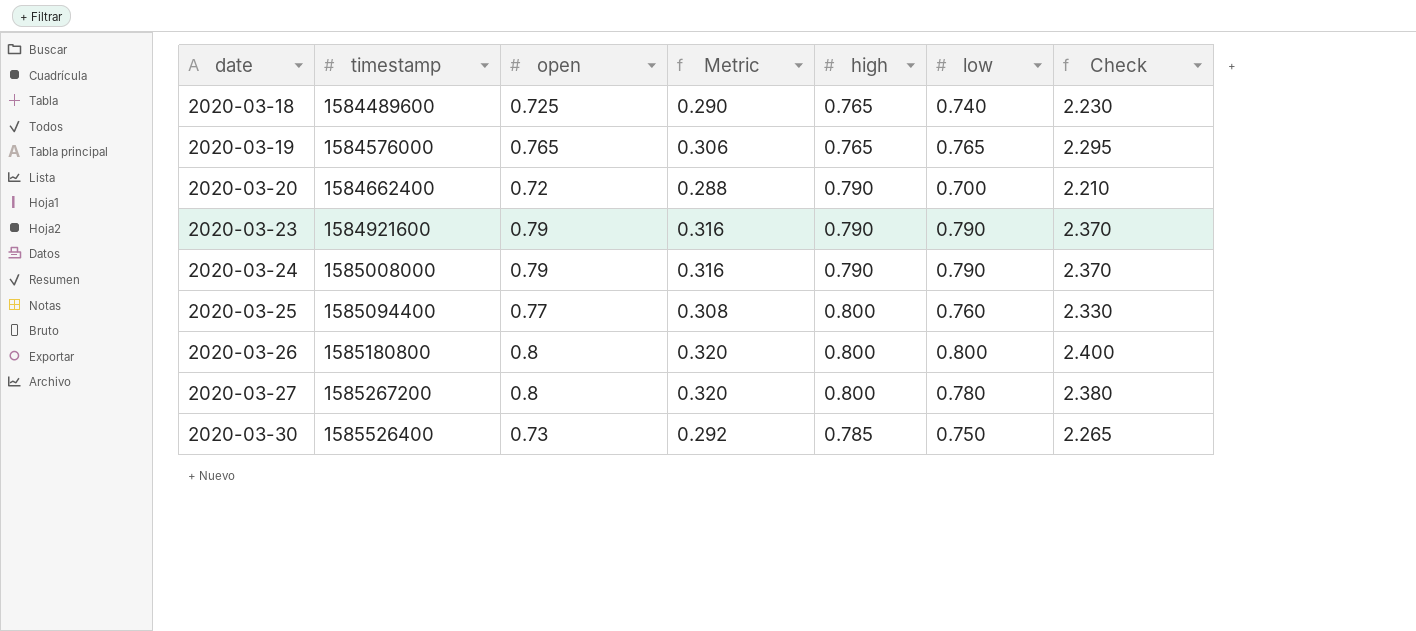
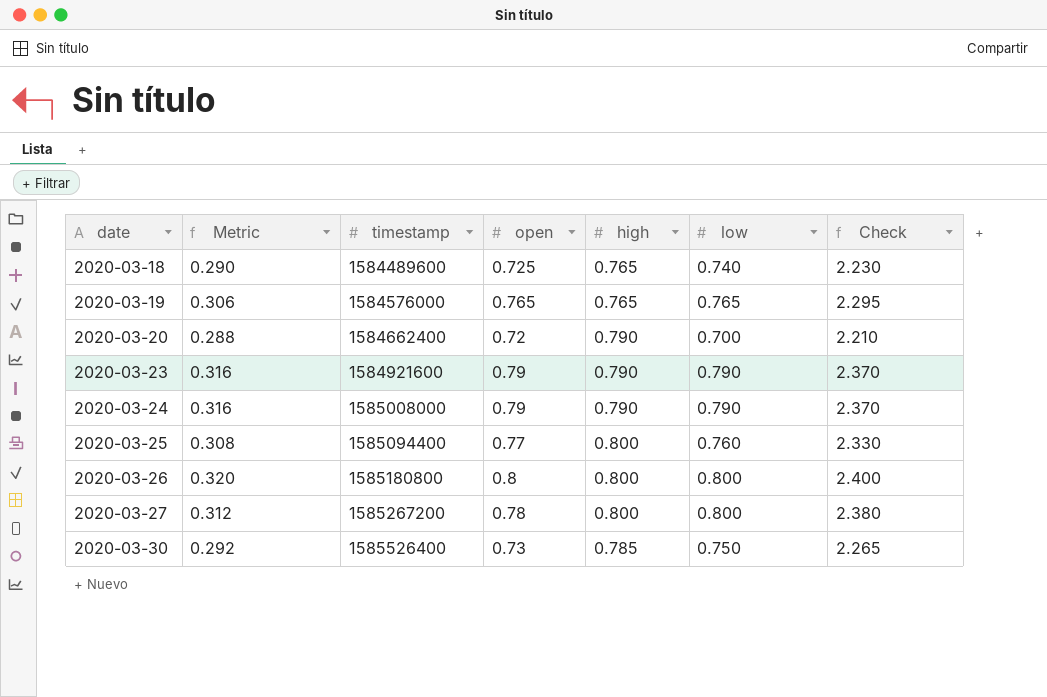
column Metric | position: 4 -> 2
2020-03-27 | Metric: 0.320 -> 0.312
2020-03-27 | open: 0.8 -> 0.78
2020-03-27 | low: 0.780 -> 0.800

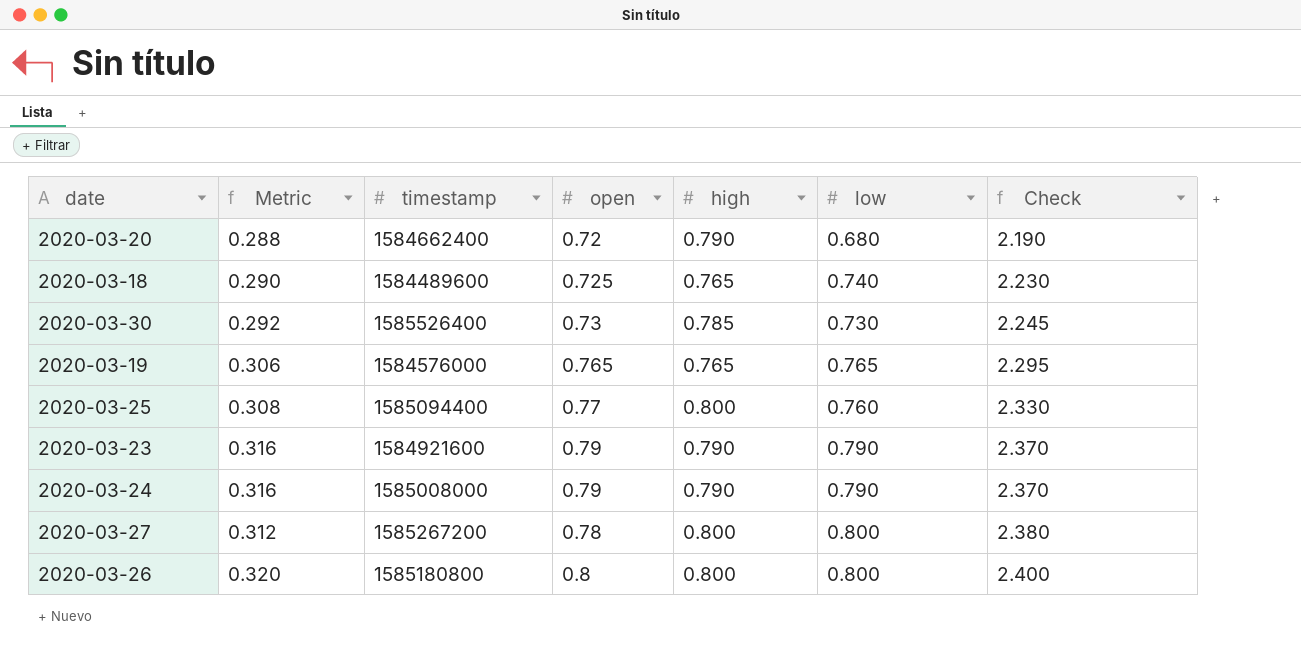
row order: date ascending -> Check ascending
2020-03-20 | low: 0.700 -> 0.680
2020-03-20 | Check: 2.210 -> 2.190
2020-03-30 | low: 0.750 -> 0.730
2020-03-30 | Check: 2.265 -> 2.245

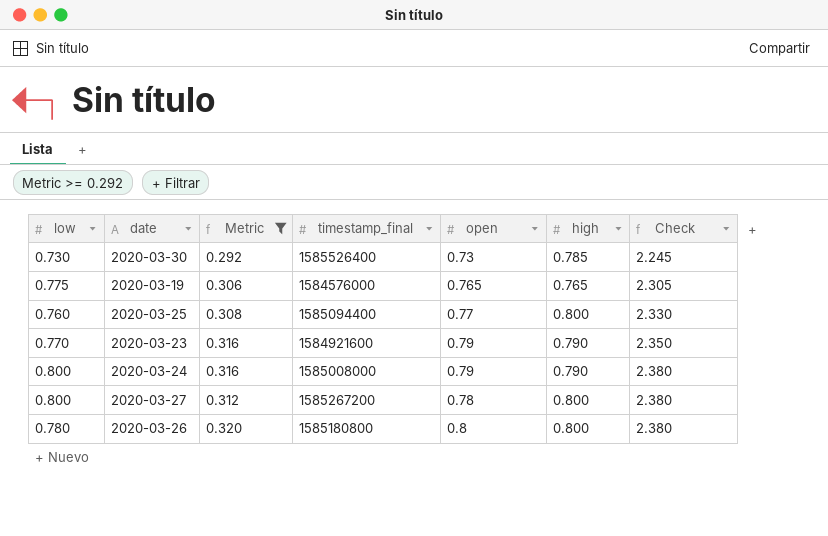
filter: none -> Metric >= 0.292
column low | position: 6 -> 1
column name: timestamp -> timestamp_final
2020-03-19 | low: 0.765 -> 0.775
2020-03-19 | Check: 2.295 -> 2.305
2020-03-23 | low: 0.790 -> 0.770
2020-03-23 | Check: 2.370 -> 2.350
2020-03-24 | low: 0.790 -> 0.800
2020-03-24 | Check: 2.370 -> 2.380
2020-03-26 | low: 0.800 -> 0.780
2020-03-26 | Check: 2.400 -> 2.380

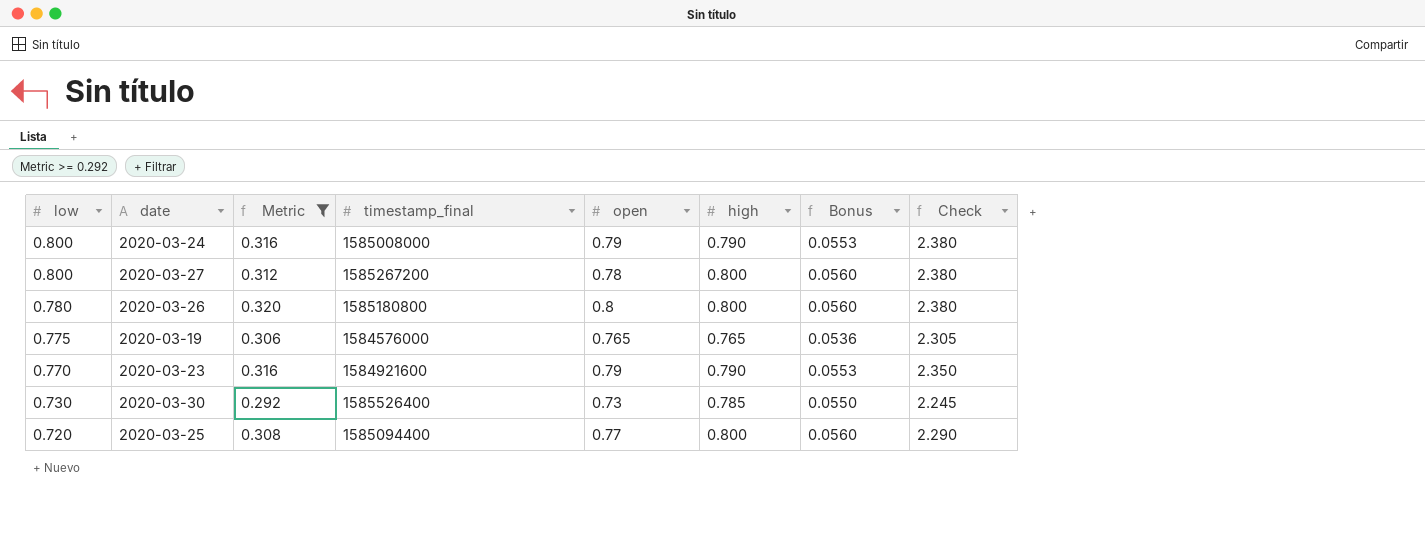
row order: Check ascending -> low descending
column Bonus | formula: none -> [high] * 0.07
2020-03-25 | low: 0.760 -> 0.720
2020-03-25 | Check: 2.330 -> 2.290

